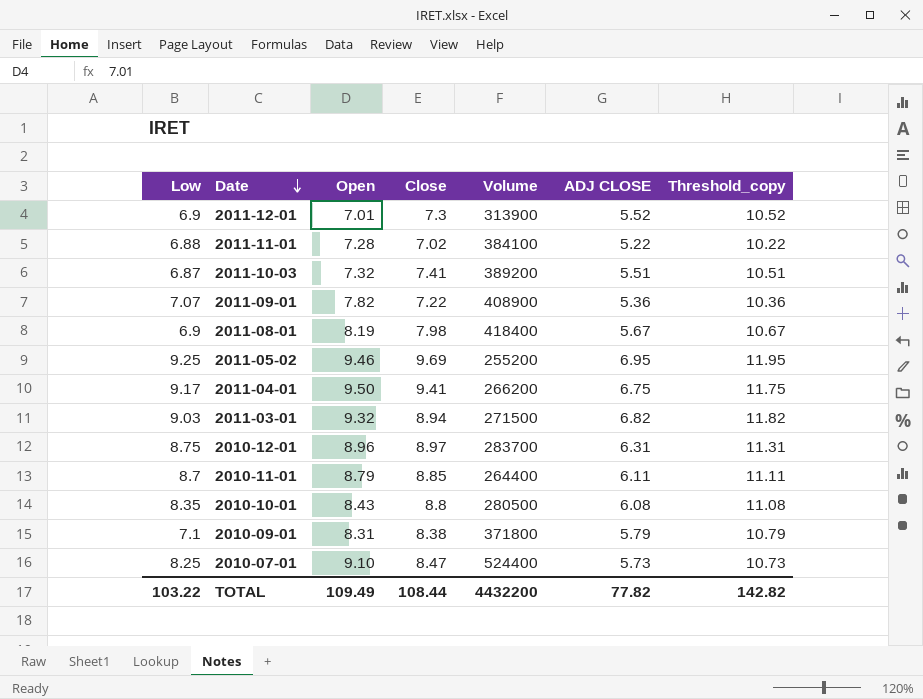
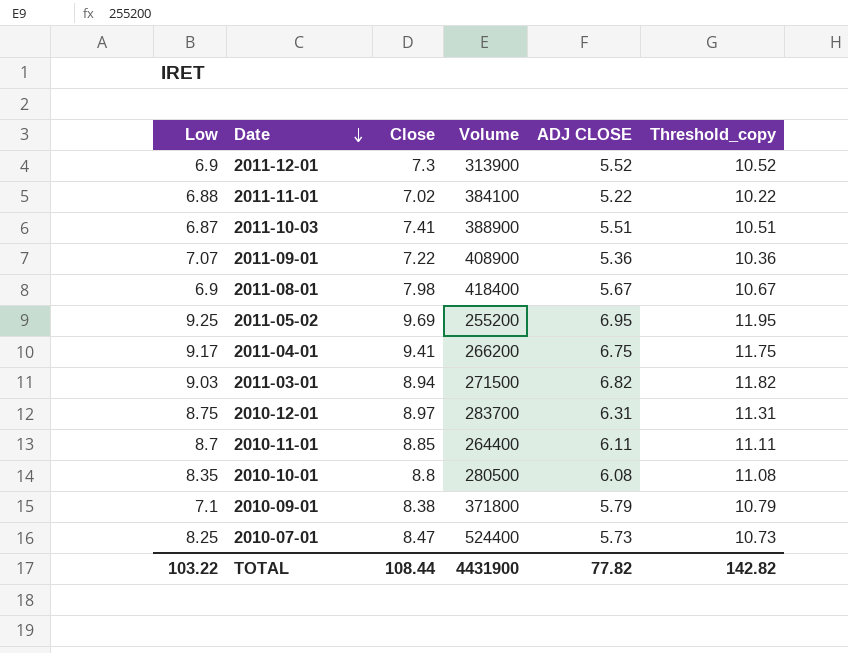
column Open | position: 3 -> none
2011-10-03 | Volume: 389200 -> 388900
TOTAL | Volume: 4432200 -> 4431900

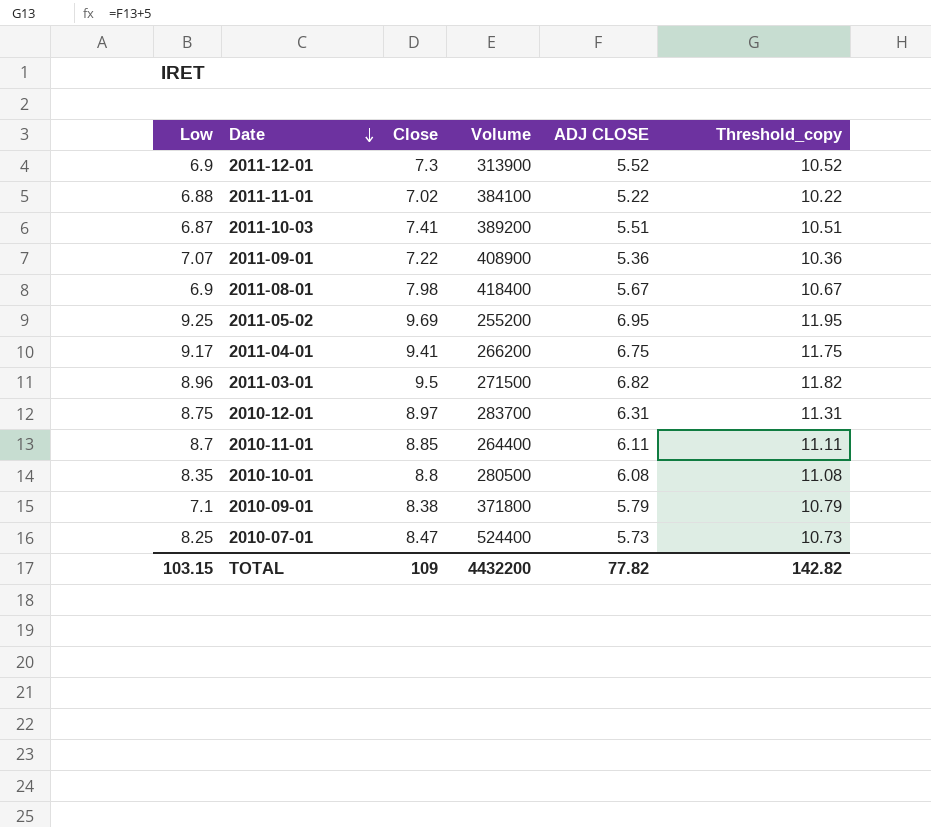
2011-10-03 | Volume: 388900 -> 389200
2011-03-01 | Low: 9.03 -> 8.96
2011-03-01 | Close: 8.94 -> 9.5
TOTAL | Low: 103.22 -> 103.15
TOTAL | Close: 108.44 -> 109
TOTAL | Volume: 4431900 -> 4432200

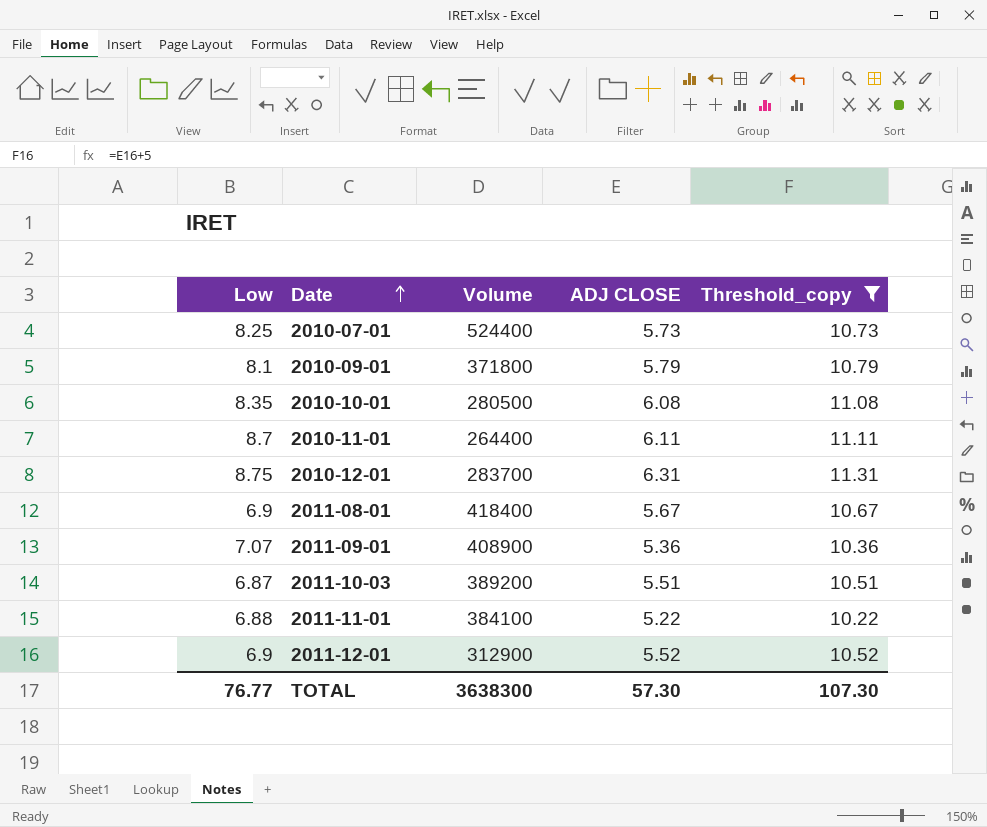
filter: none -> Threshold_copy <= 11.31
row order: Date descending -> Date ascending
column Close | position: 3 -> none
2010-09-01 | Low: 7.1 -> 8.1
2011-12-01 | Volume: 313900 -> 312900
TOTAL | Low: 103.15 -> 76.77
TOTAL | Volume: 4432200 -> 3638300
TOTAL | ADJ CLOSE: 77.82 -> 57.30
TOTAL | Threshold_copy: 142.82 -> 107.30

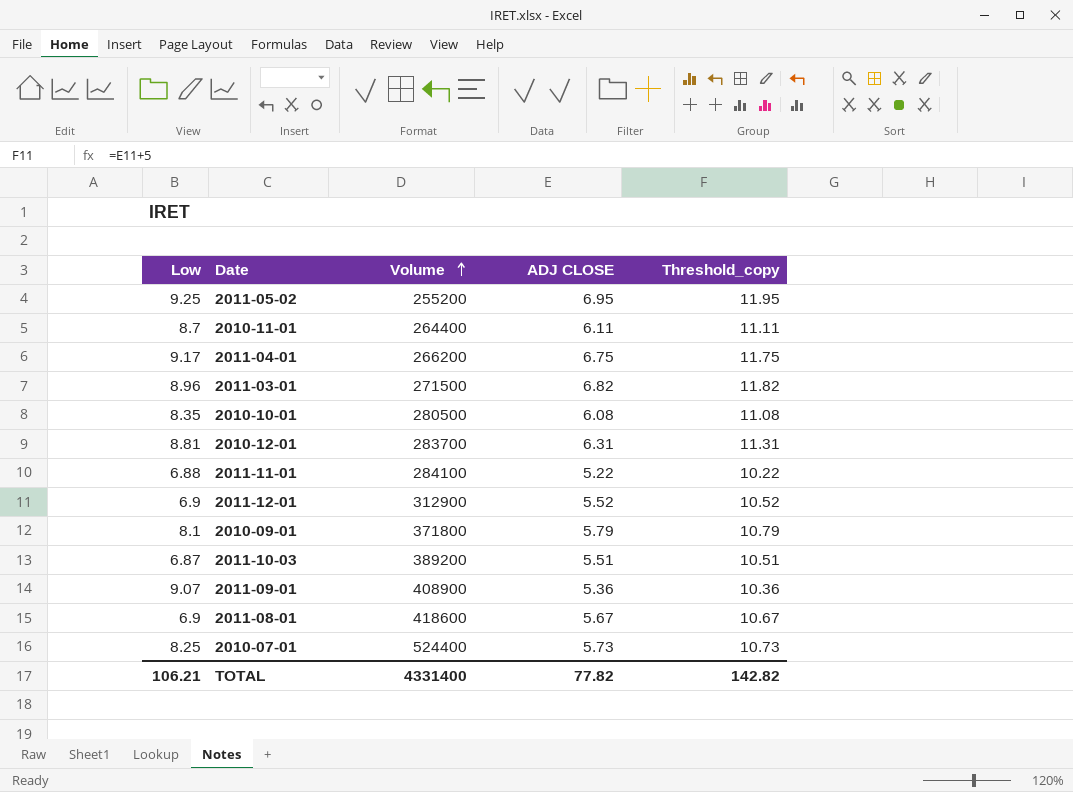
filter: Threshold_copy <= 11.31 -> none
row order: Date ascending -> Volume ascending
2010-12-01 | Low: 8.75 -> 8.81
2011-11-01 | Volume: 384100 -> 284100
2011-09-01 | Low: 7.07 -> 9.07
2011-08-01 | Volume: 418400 -> 418600
TOTAL | Low: 76.77 -> 106.21
TOTAL | Volume: 3638300 -> 4331400
TOTAL | ADJ CLOSE: 57.30 -> 77.82
TOTAL | Threshold_copy: 107.30 -> 142.82

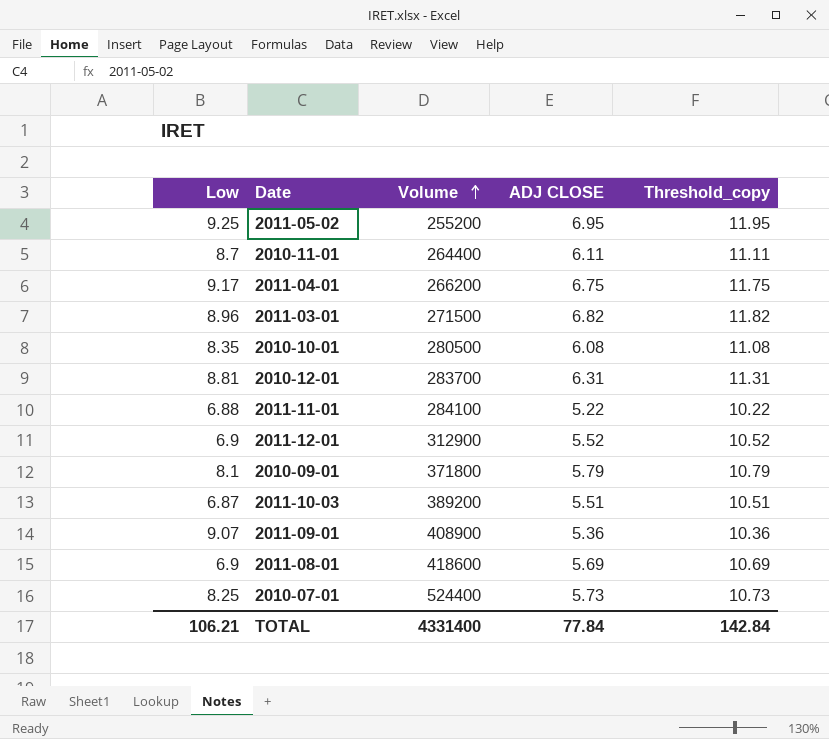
2011-08-01 | ADJ CLOSE: 5.67 -> 5.69
2011-08-01 | Threshold_copy: 10.67 -> 10.69
TOTAL | ADJ CLOSE: 77.82 -> 77.84
TOTAL | Threshold_copy: 142.82 -> 142.84

